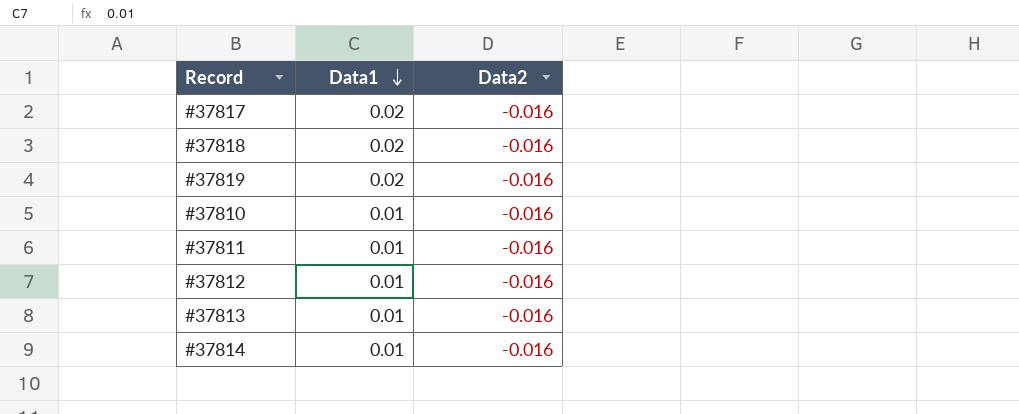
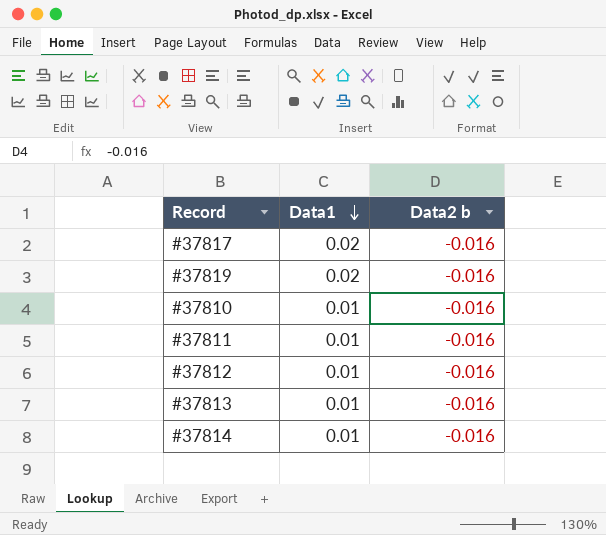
column name: Data2 -> Data2 b
row #37818: 0.02 | -0.016 -> none

